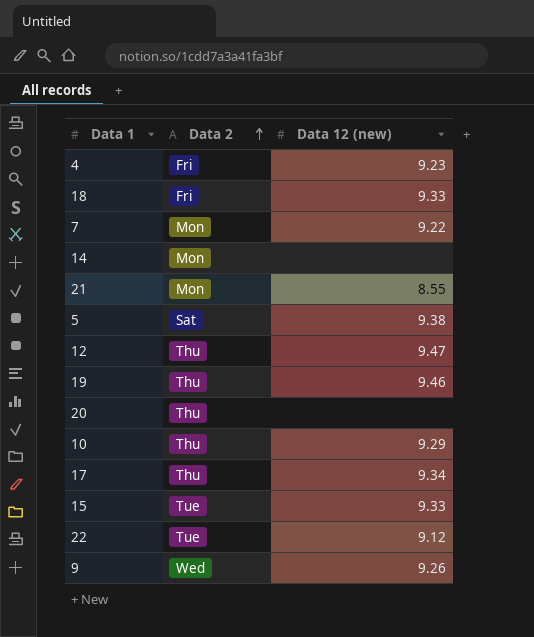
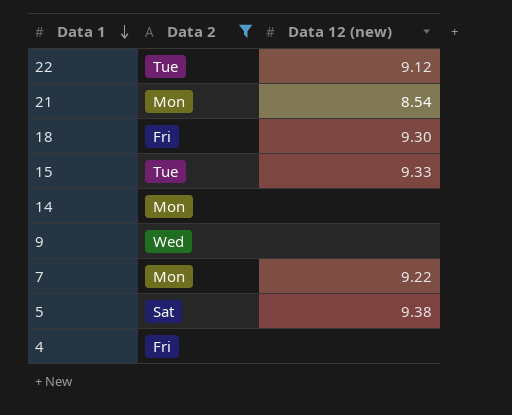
filter: none -> Data 2 != Thu
row order: Data 2 ascending -> Data 1 descending
21 | Data 12 (new): 8.55 -> 8.54
18 | Data 12 (new): 9.33 -> 9.30
9 | Data 12 (new): 9.26 -> none
4 | Data 12 (new): 9.23 -> none

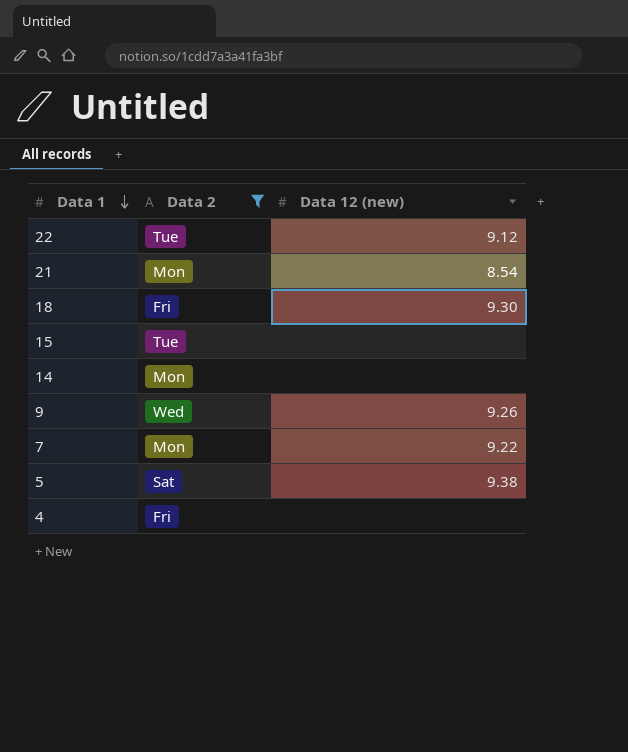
15 | Data 12 (new): 9.33 -> none
9 | Data 12 (new): none -> 9.26

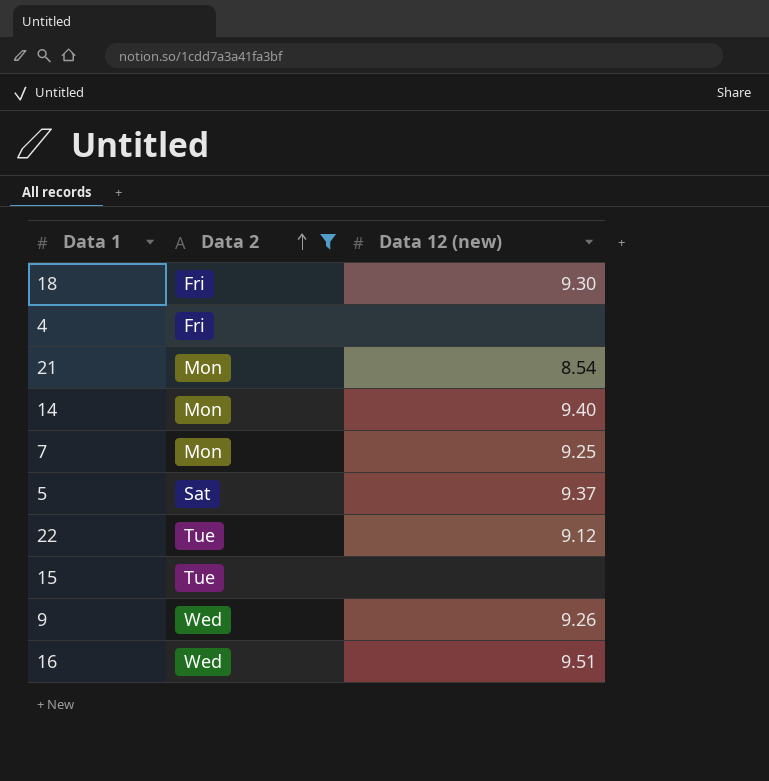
row order: Data 1 descending -> Data 2 ascending
14 | Data 12 (new): none -> 9.40
7 | Data 12 (new): 9.22 -> 9.25
5 | Data 12 (new): 9.38 -> 9.37
row 16: none -> Wed | 9.51

